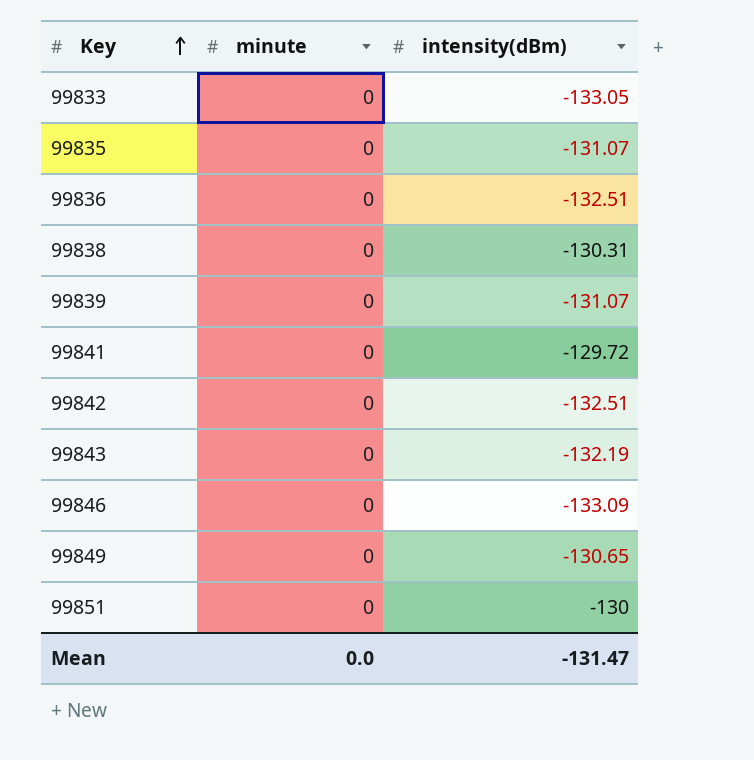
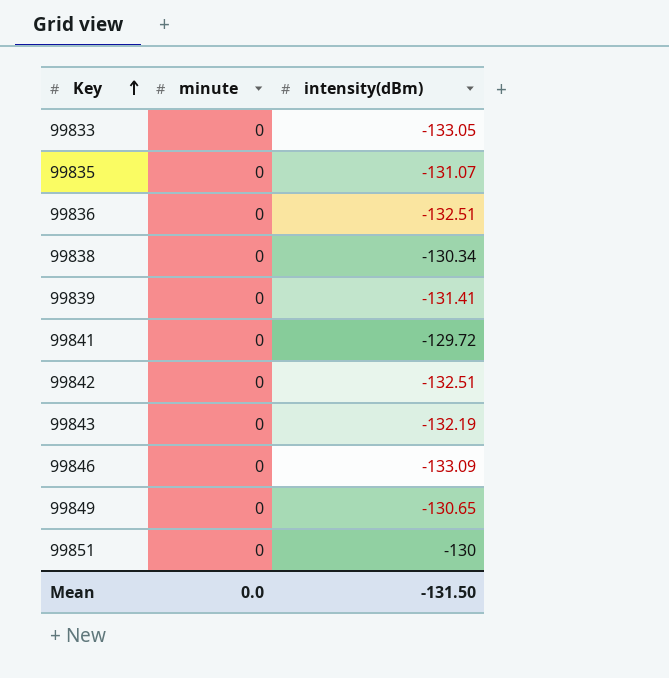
99838 | intensity(dBm): -130.31 -> -130.34
99839 | intensity(dBm): -131.07 -> -131.41
Mean | intensity(dBm): -131.47 -> -131.50

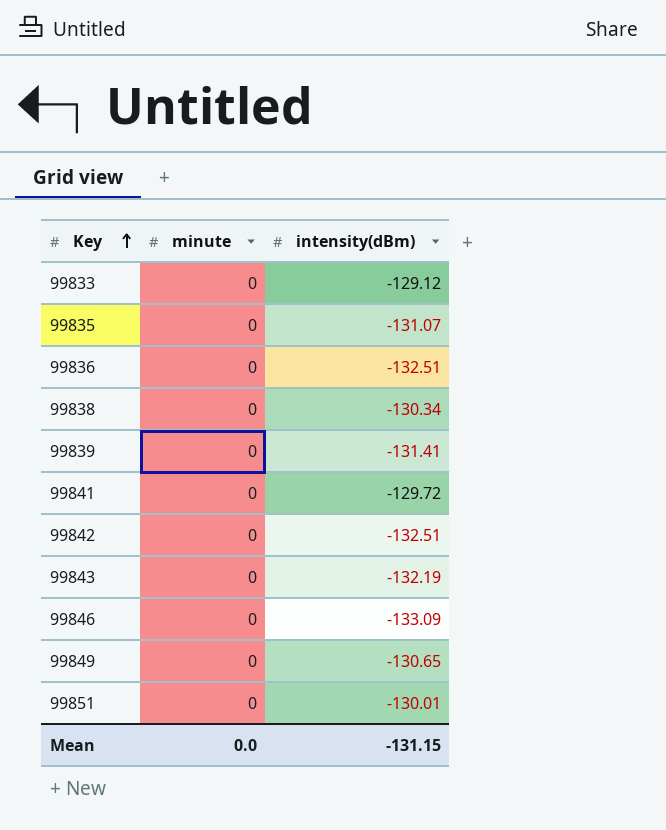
99833 | intensity(dBm): -133.05 -> -129.12
99851 | intensity(dBm): -130 -> -130.01
Mean | intensity(dBm): -131.50 -> -131.15

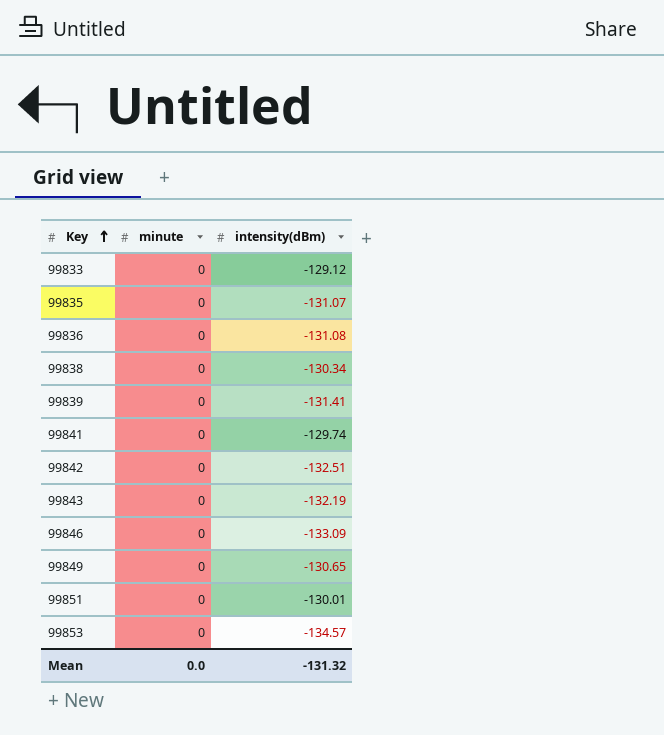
99836 | intensity(dBm): -132.51 -> -131.08
99841 | intensity(dBm): -129.72 -> -129.74
row 99853: none -> 0 | -134.57
Mean | intensity(dBm): -131.15 -> -131.32

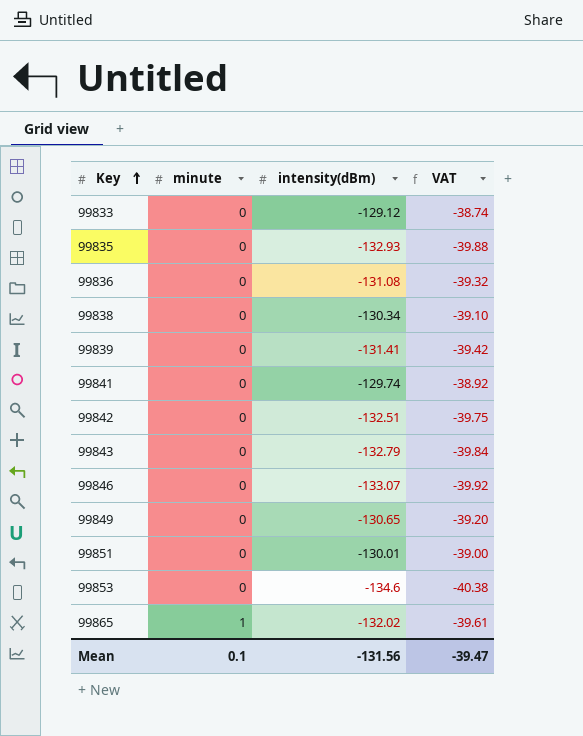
column VAT | formula: none -> [intensity(dBm)] * 0.3
99835 | intensity(dBm): -131.07 -> -132.93
99843 | intensity(dBm): -132.19 -> -132.79
99846 | intensity(dBm): -133.09 -> -133.07
99853 | intensity(dBm): -134.57 -> -134.6
row 99865: none -> 1 | -132.02 | -39.61
Mean | minute: 0.0 -> 0.1
Mean | intensity(dBm): -131.32 -> -131.56

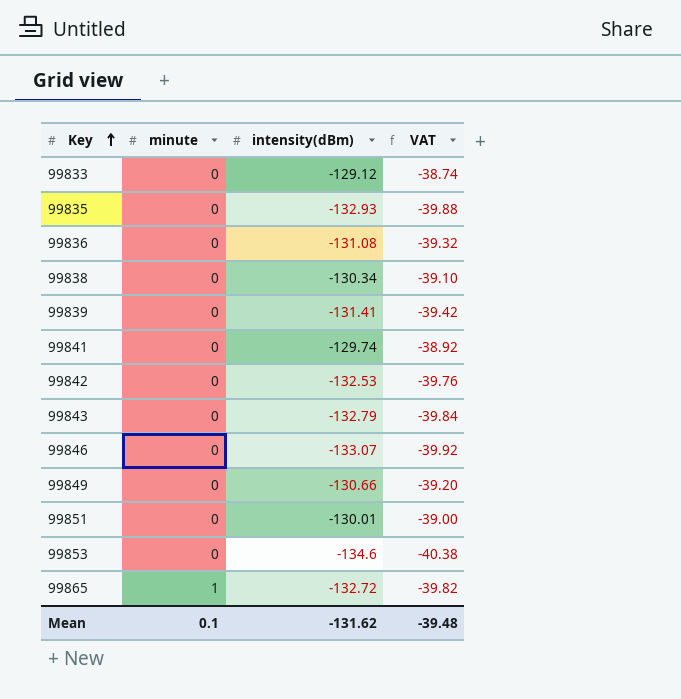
99842 | intensity(dBm): -132.51 -> -132.53
99842 | VAT: -39.75 -> -39.76
99849 | intensity(dBm): -130.65 -> -130.66
99865 | intensity(dBm): -132.02 -> -132.72
99865 | VAT: -39.61 -> -39.82
Mean | intensity(dBm): -131.56 -> -131.62
Mean | VAT: -39.47 -> -39.48

